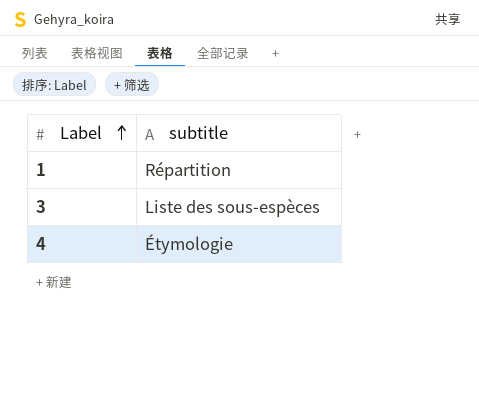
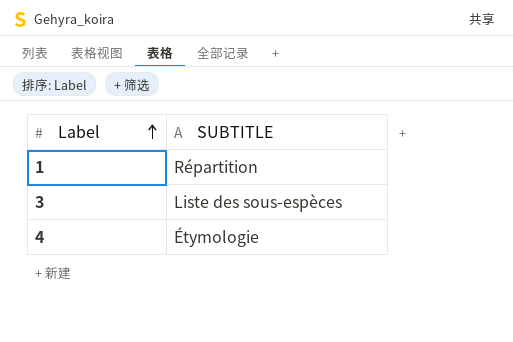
column name: subtitle -> SUBTITLE

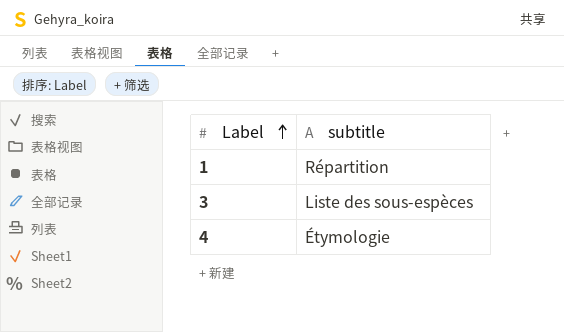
column name: SUBTITLE -> subtitle

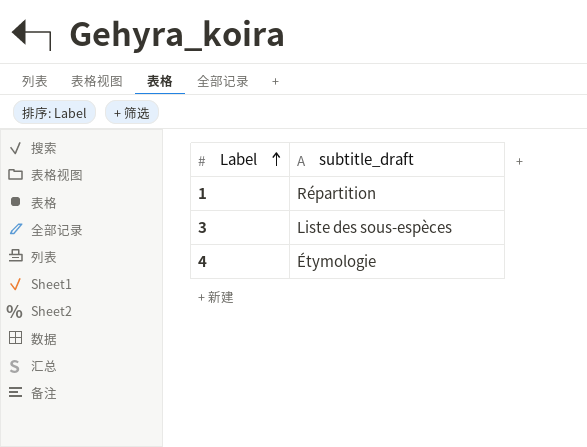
column name: subtitle -> subtitle_draft

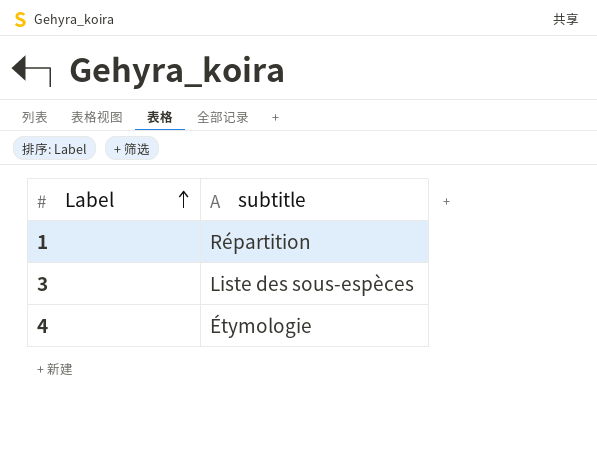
column name: subtitle_draft -> subtitle

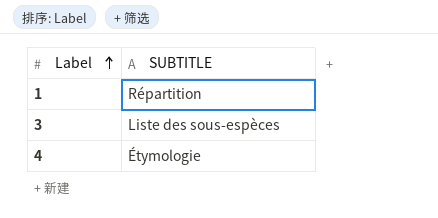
column name: subtitle -> SUBTITLE

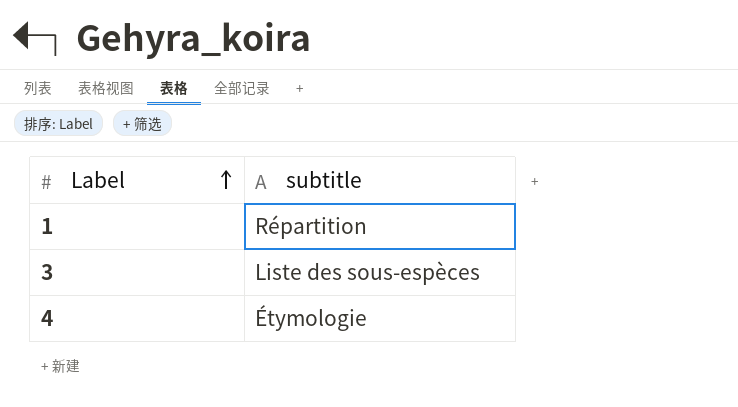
column name: SUBTITLE -> subtitle

